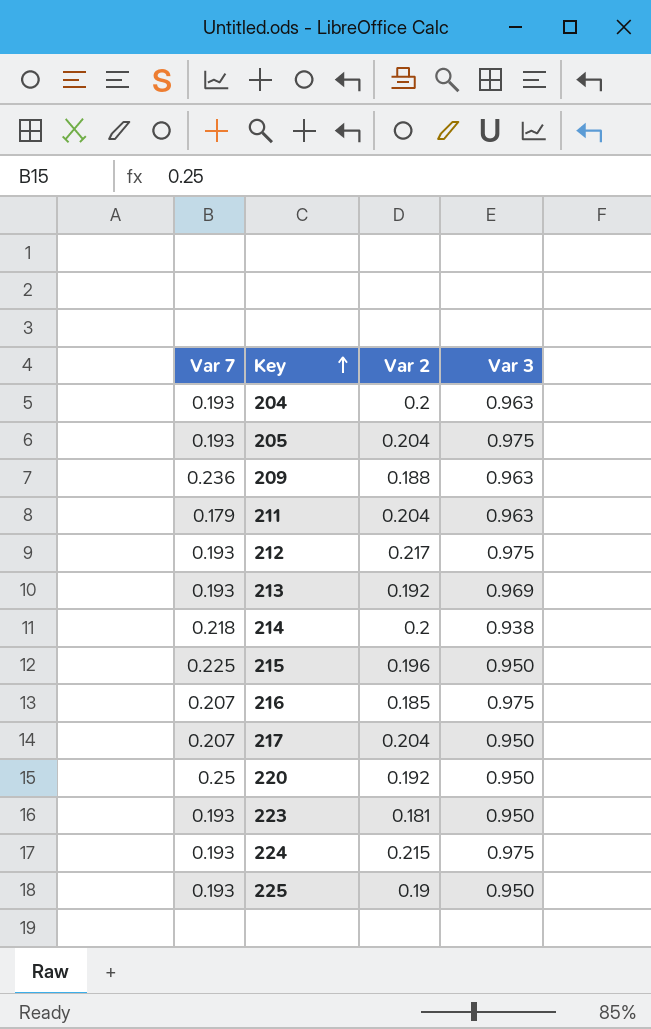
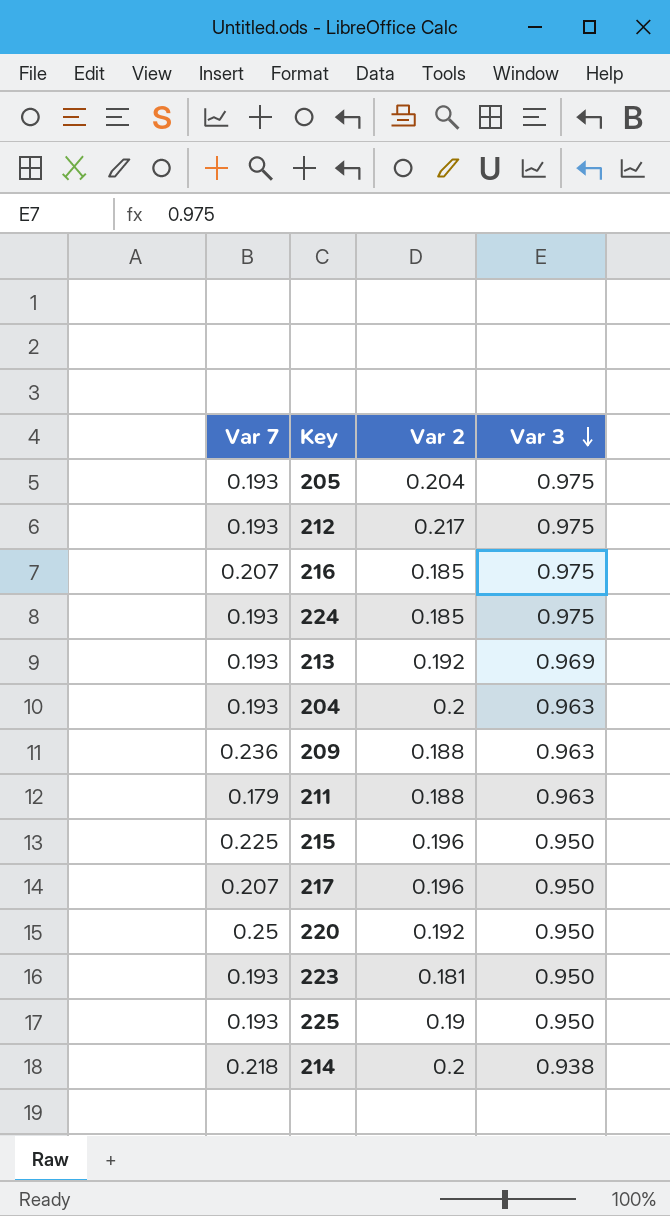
row order: Key ascending -> Var 3 descending
224 | Var 2: 0.215 -> 0.185
211 | Var 2: 0.204 -> 0.188
217 | Var 2: 0.204 -> 0.196

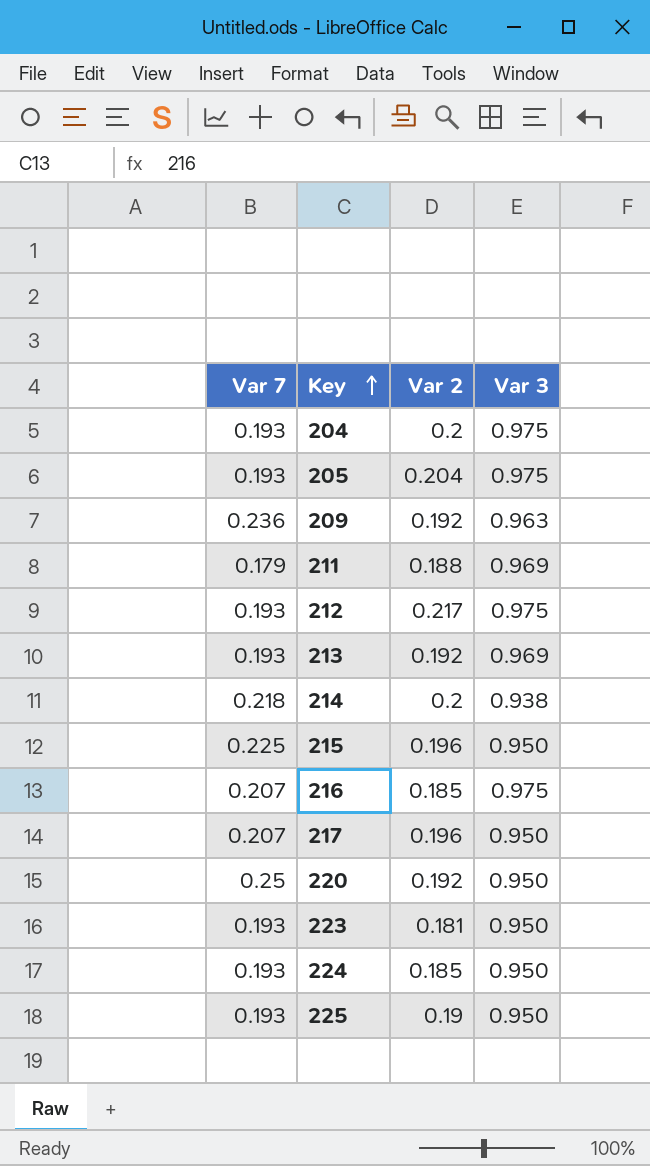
row order: Var 3 descending -> Key ascending
204 | Var 3: 0.963 -> 0.975
209 | Var 2: 0.188 -> 0.192
211 | Var 3: 0.963 -> 0.969
224 | Var 3: 0.975 -> 0.950

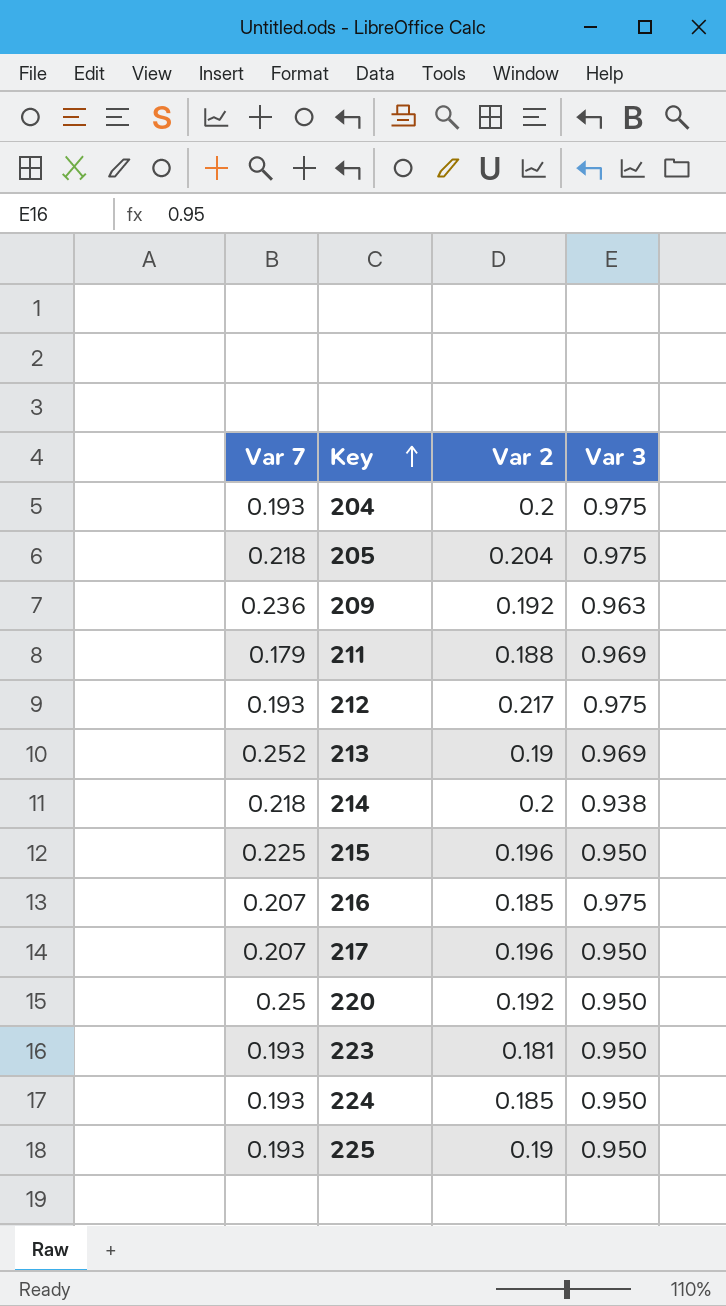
205 | Var 7: 0.193 -> 0.218
213 | Var 7: 0.193 -> 0.252
213 | Var 2: 0.192 -> 0.19

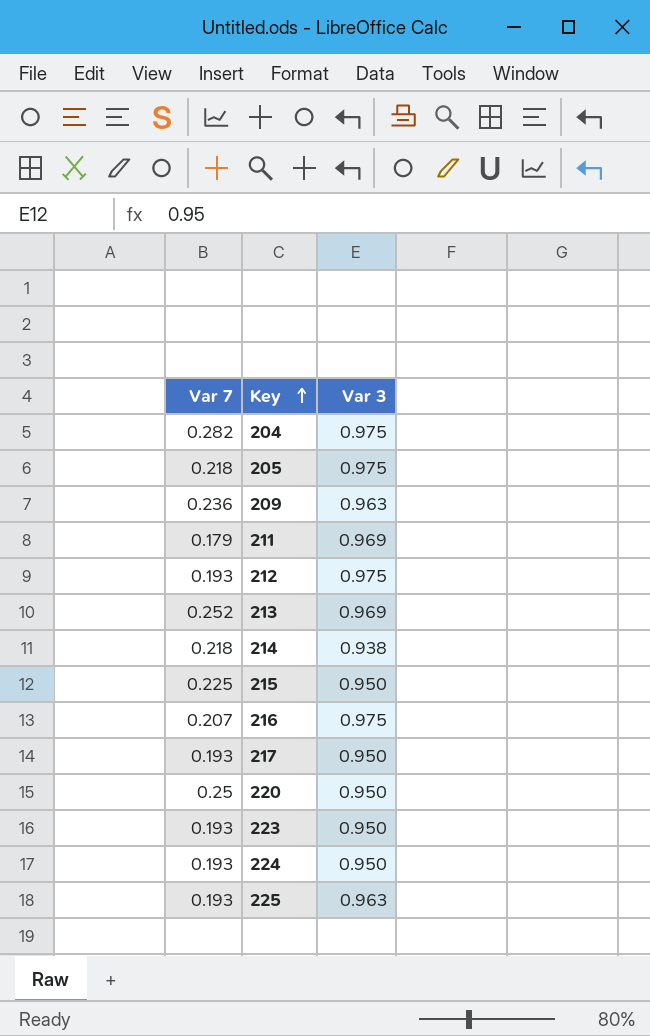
column Var 2 | position: 3 -> none
204 | Var 7: 0.193 -> 0.282
217 | Var 7: 0.207 -> 0.193
225 | Var 3: 0.950 -> 0.963

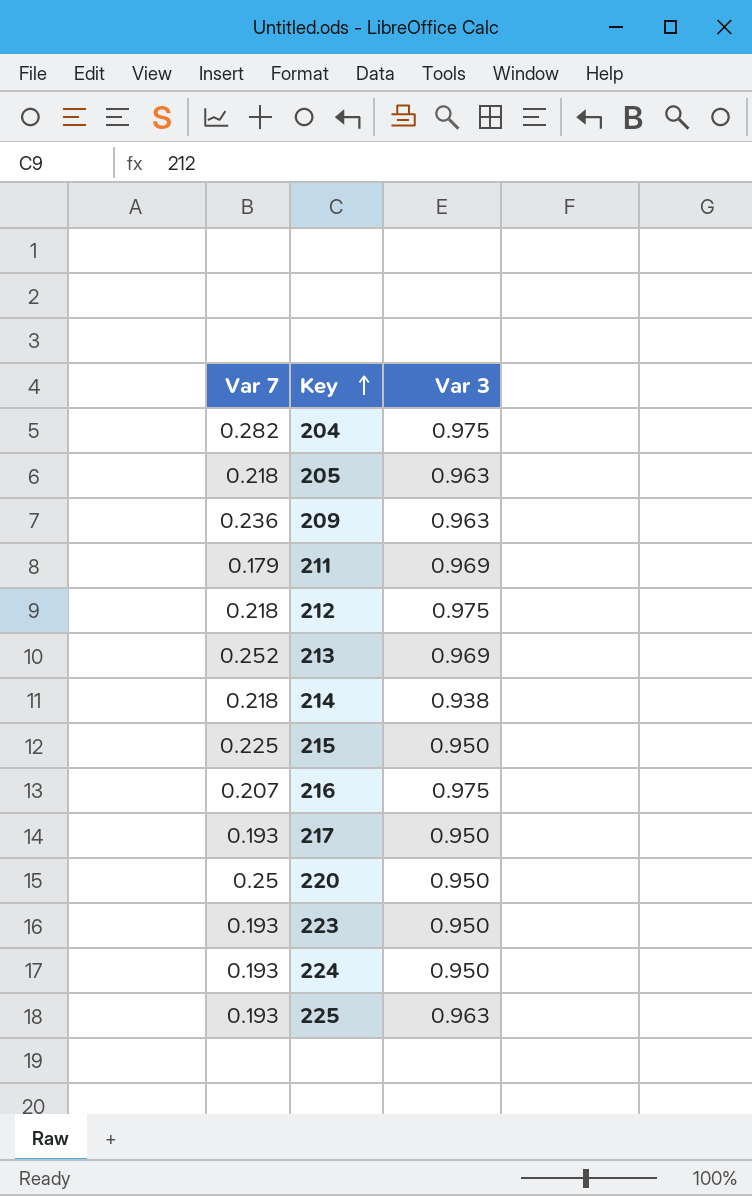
205 | Var 3: 0.975 -> 0.963
212 | Var 7: 0.193 -> 0.218

